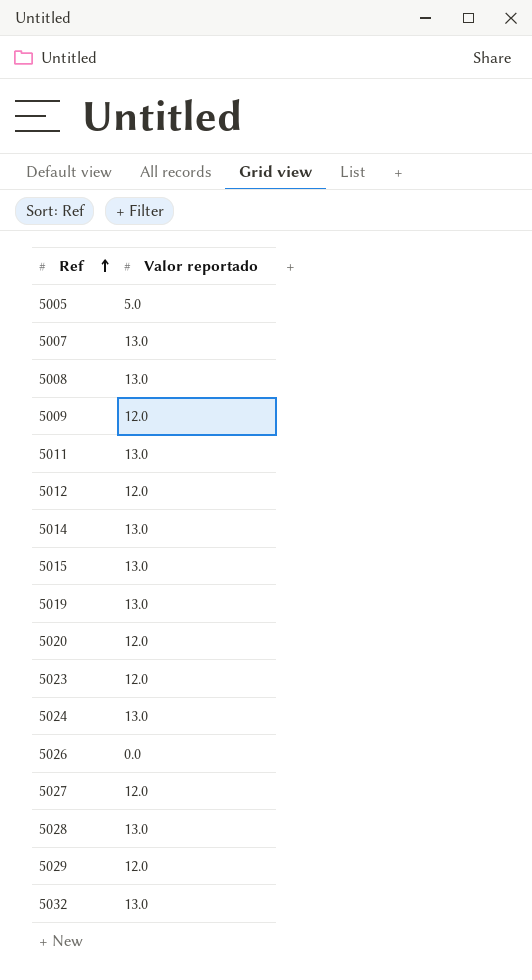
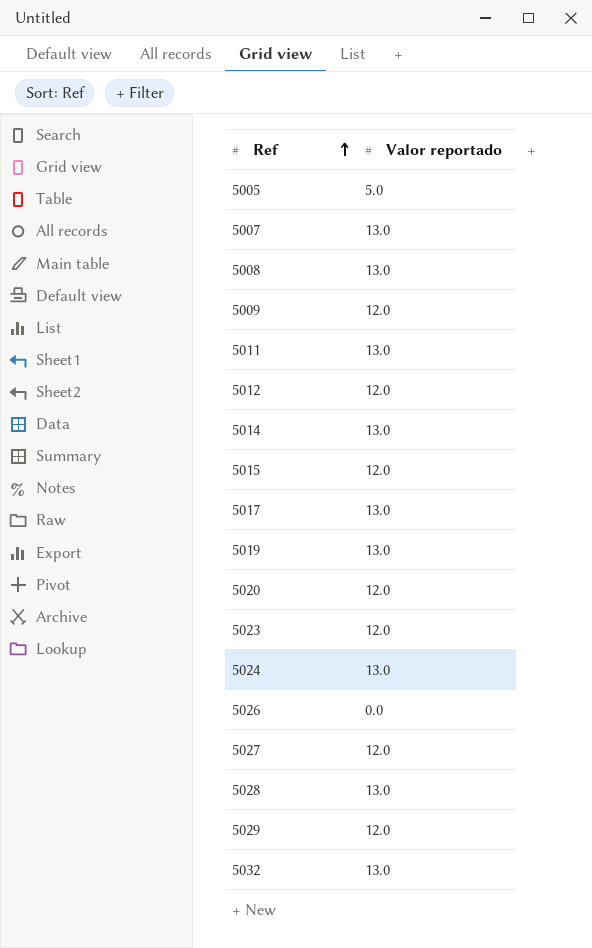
5015 | Valor reportado: 13.0 -> 12.0
row 5017: none -> 13.0

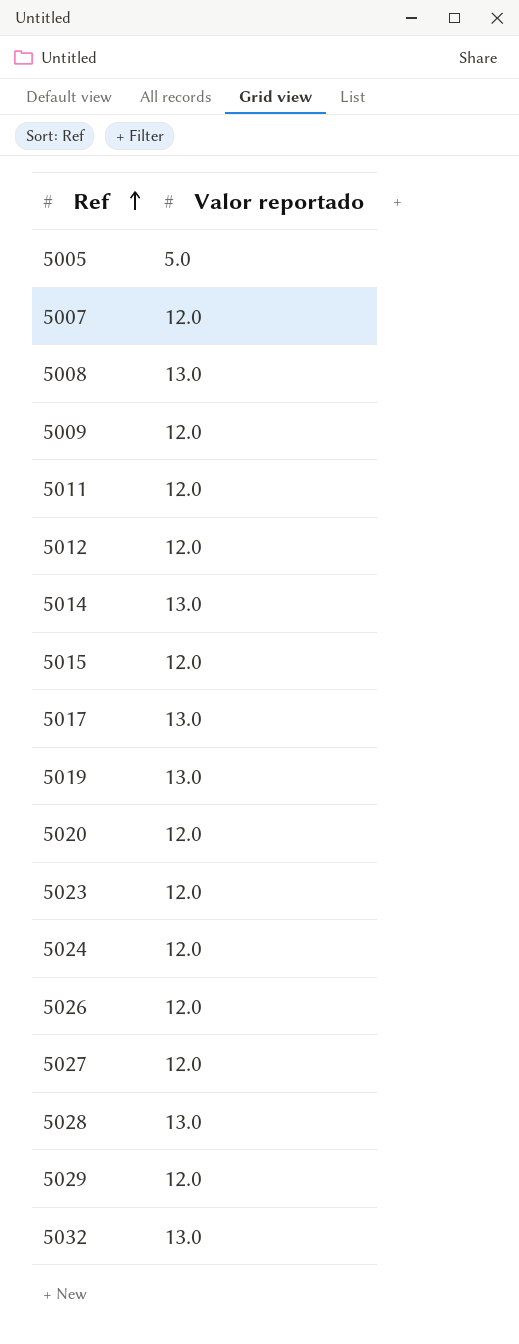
5007 | Valor reportado: 13.0 -> 12.0
5011 | Valor reportado: 13.0 -> 12.0
5024 | Valor reportado: 13.0 -> 12.0
5026 | Valor reportado: 0.0 -> 12.0

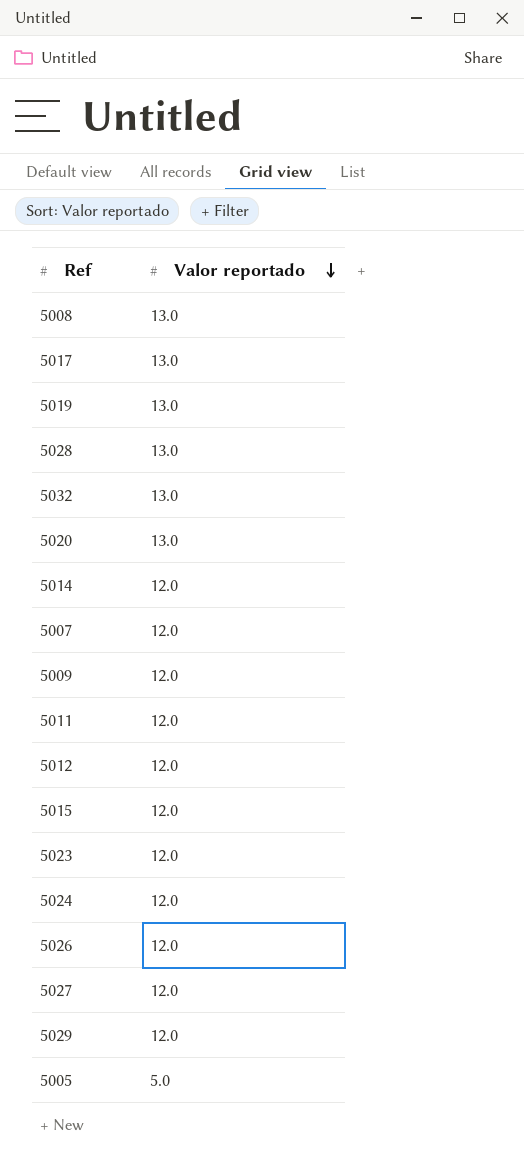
row order: Ref ascending -> Valor reportado descending
5020 | Valor reportado: 12.0 -> 13.0
5014 | Valor reportado: 13.0 -> 12.0

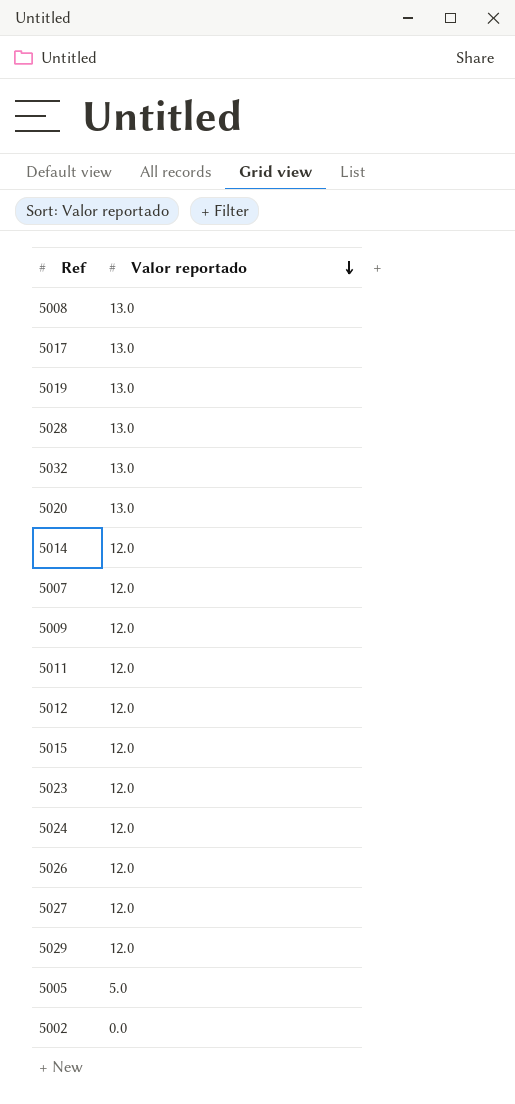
row 5002: none -> 0.0

